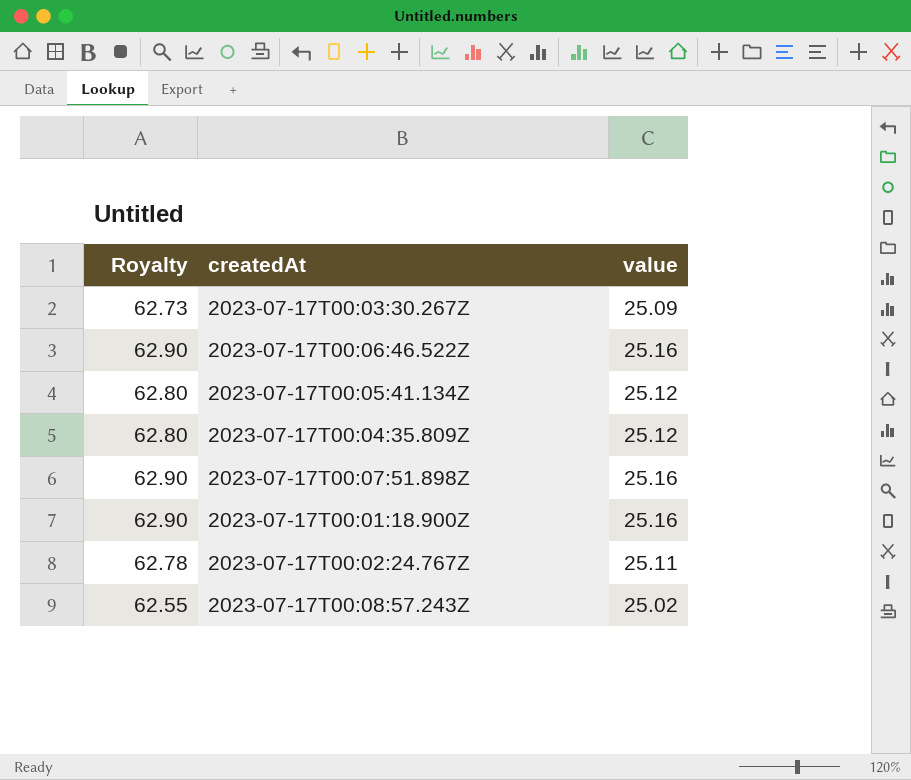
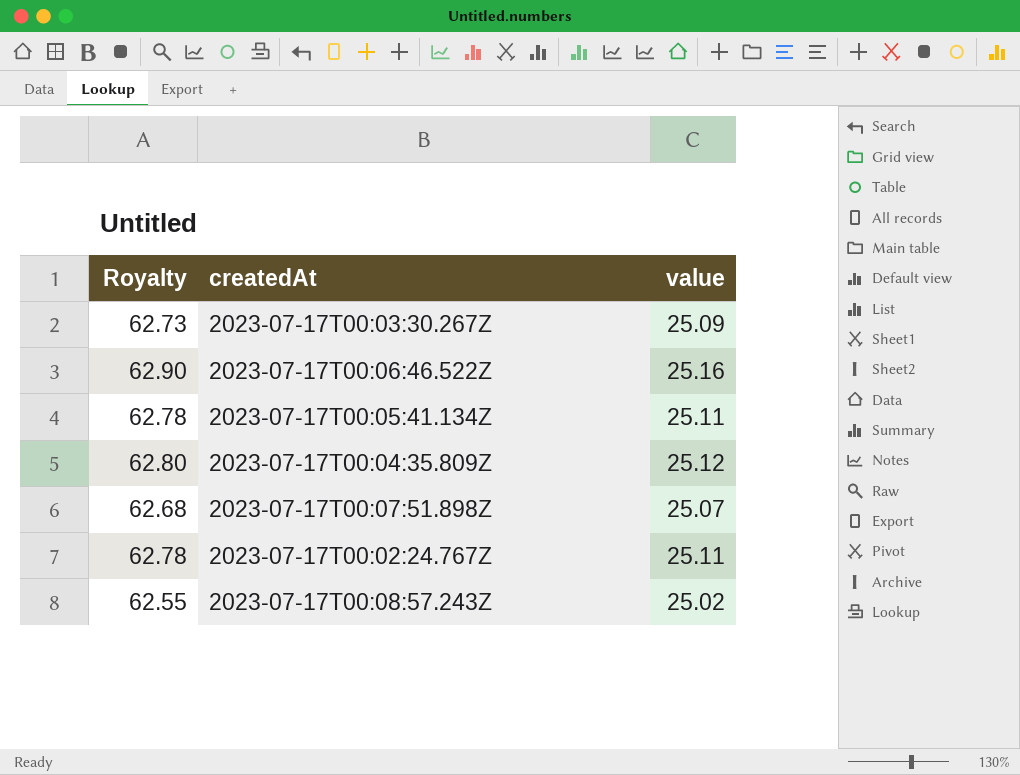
row 2023-07-17T00:01:18.900Z: 62.90 | 25.16 -> none
2023-07-17T00:05:41.134Z | Royalty: 62.80 -> 62.78
2023-07-17T00:05:41.134Z | value: 25.12 -> 25.11
2023-07-17T00:07:51.898Z | Royalty: 62.90 -> 62.68
2023-07-17T00:07:51.898Z | value: 25.16 -> 25.07

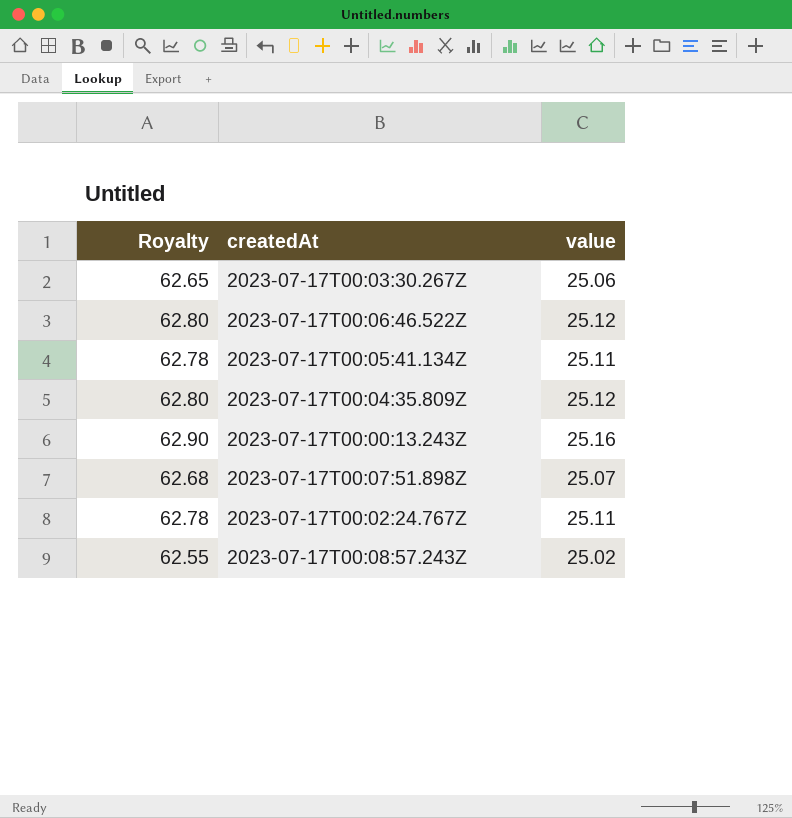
2023-07-17T00:03:30.267Z | Royalty: 62.73 -> 62.65
2023-07-17T00:03:30.267Z | value: 25.09 -> 25.06
2023-07-17T00:06:46.522Z | Royalty: 62.90 -> 62.80
2023-07-17T00:06:46.522Z | value: 25.16 -> 25.12
row 2023-07-17T00:00:13.243Z: none -> 62.90 | 25.16

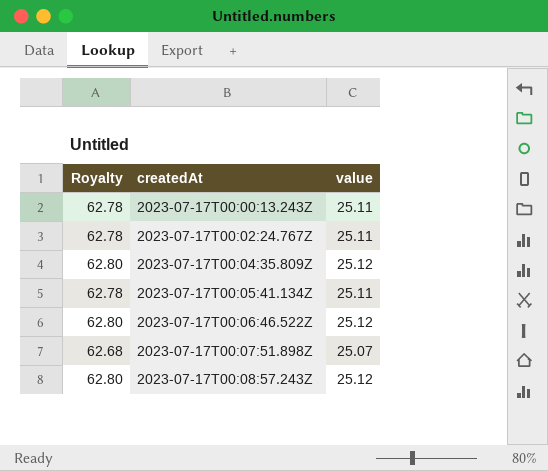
row order: none -> createdAt ascending
row 2023-07-17T00:03:30.267Z: 62.65 | 25.06 -> none
2023-07-17T00:00:13.243Z | Royalty: 62.90 -> 62.78
2023-07-17T00:00:13.243Z | value: 25.16 -> 25.11
2023-07-17T00:08:57.243Z | Royalty: 62.55 -> 62.80
2023-07-17T00:08:57.243Z | value: 25.02 -> 25.12

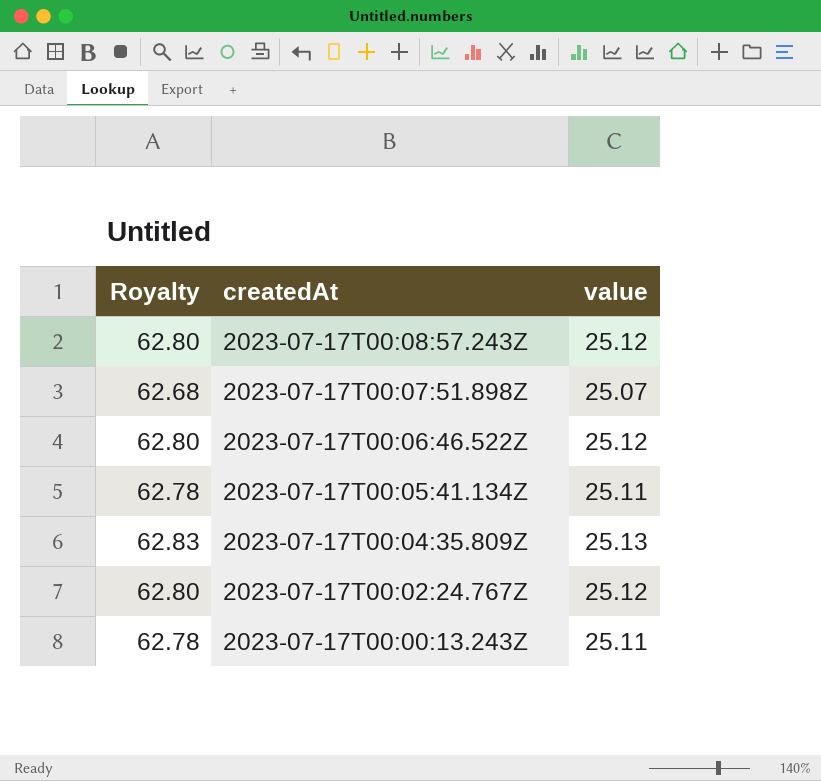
row order: createdAt ascending -> createdAt descending
2023-07-17T00:04:35.809Z | Royalty: 62.80 -> 62.83
2023-07-17T00:04:35.809Z | value: 25.12 -> 25.13
2023-07-17T00:02:24.767Z | Royalty: 62.78 -> 62.80
2023-07-17T00:02:24.767Z | value: 25.11 -> 25.12

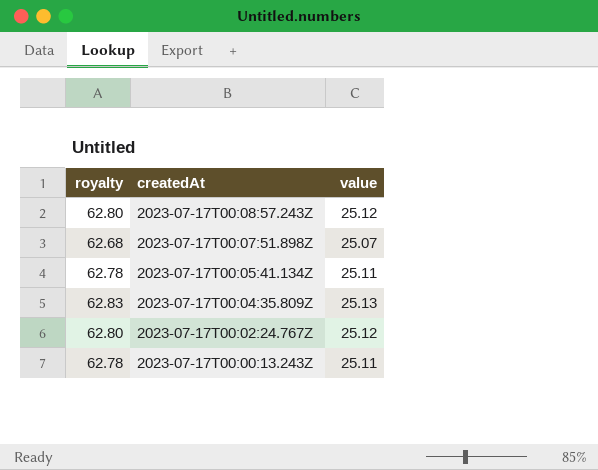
column name: Royalty -> royalty
row 2023-07-17T00:06:46.522Z: 62.80 | 25.12 -> none

